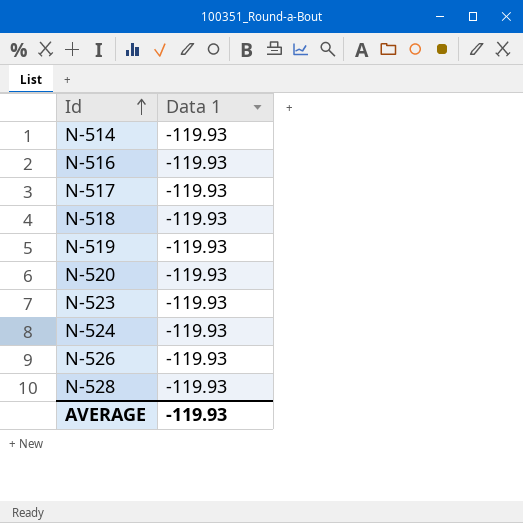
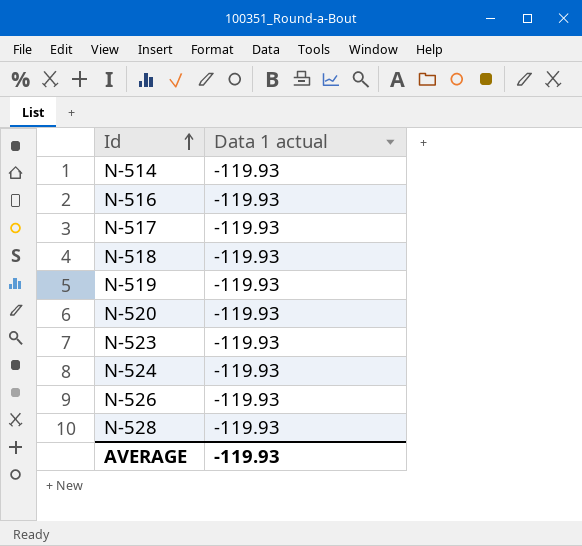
column name: Data 1 -> Data 1 actual

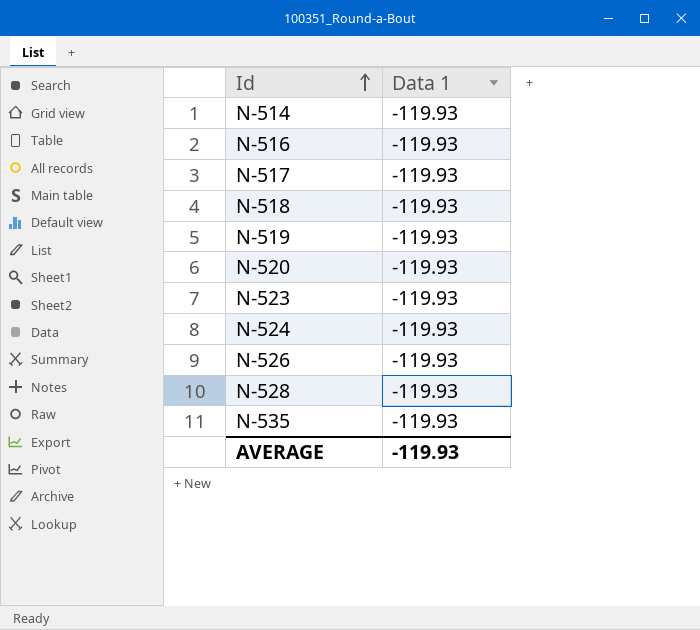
column name: Data 1 actual -> Data 1
row N-535: none -> -119.93

